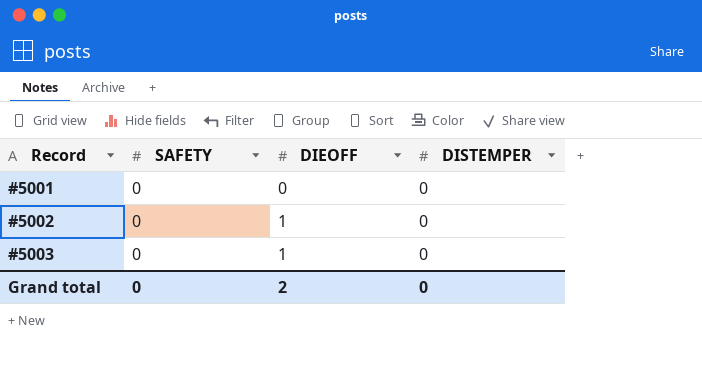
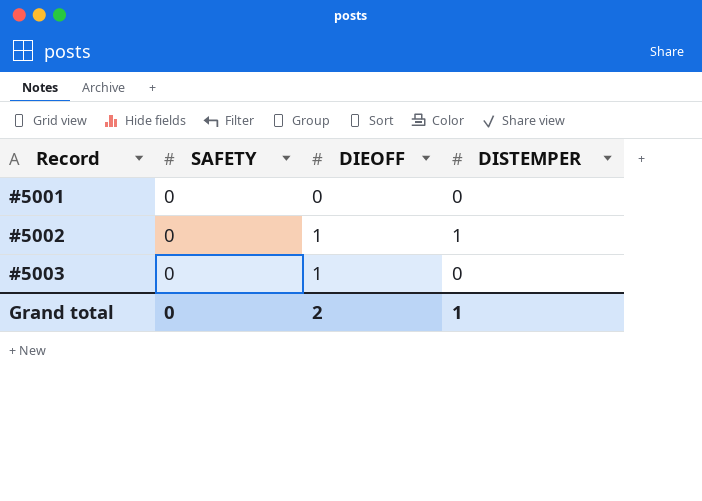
#5002 | DISTEMPER: 0 -> 1
Grand total | DISTEMPER: 0 -> 1

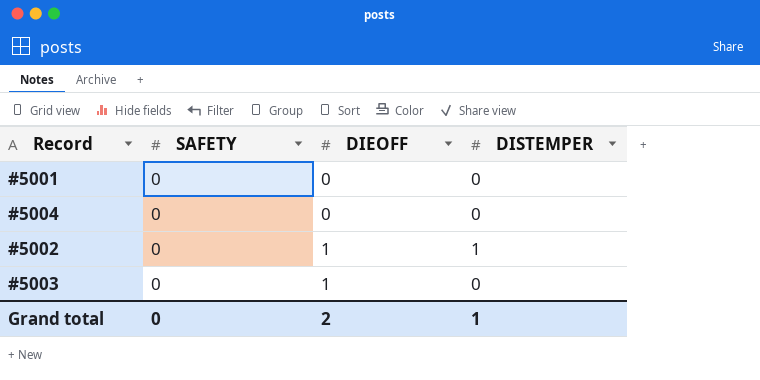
row #5004: none -> 0 | 0 | 0

